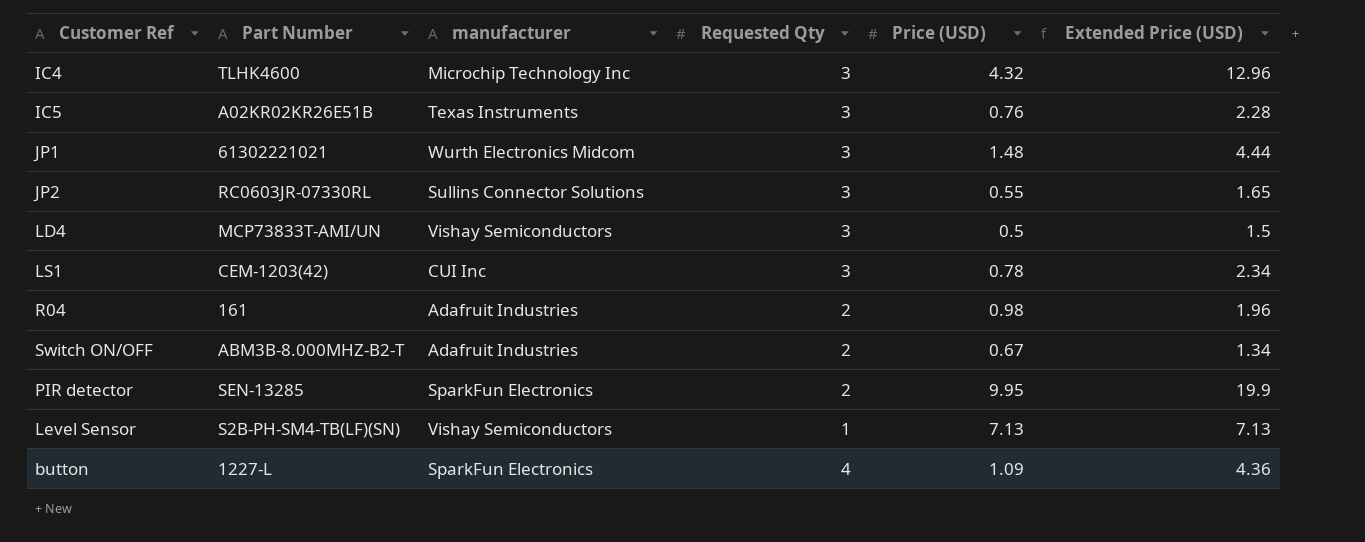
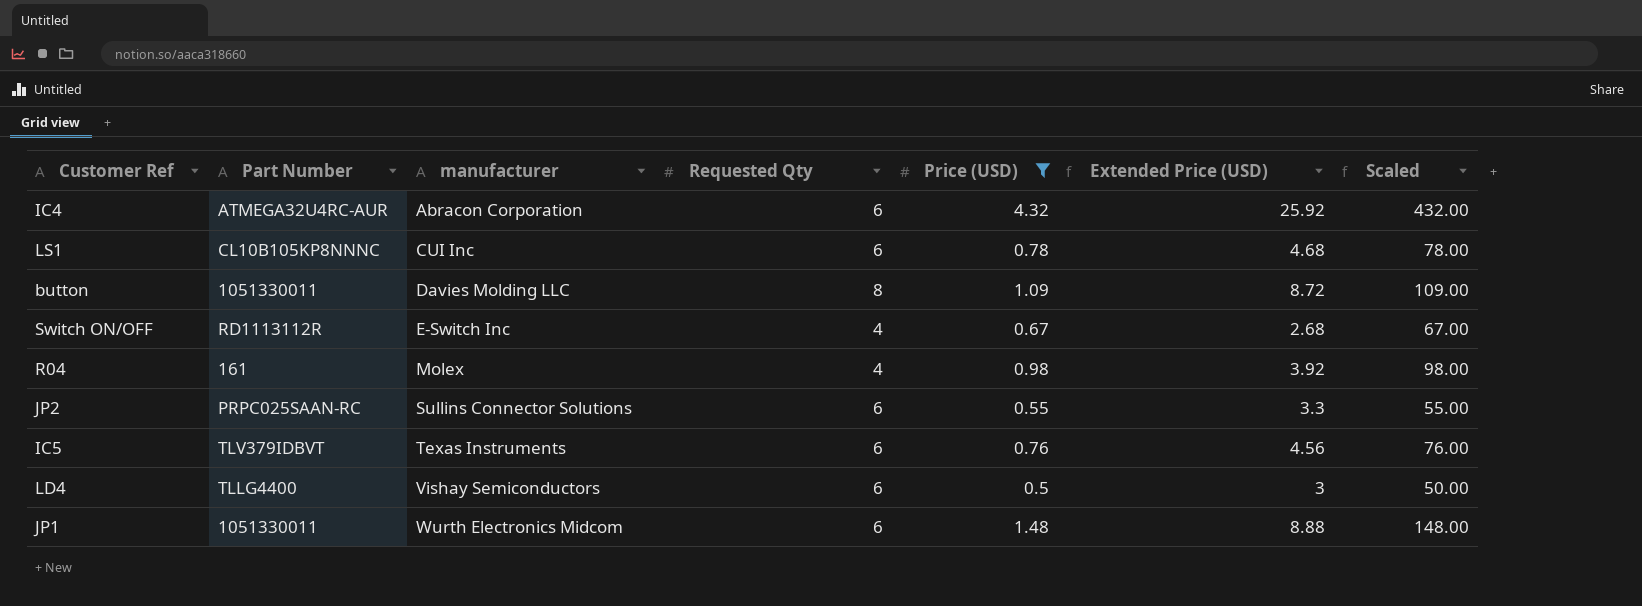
filter: none -> Price (USD) <= 4.32
row order: none -> manufacturer ascending
column Scaled | formula: none -> [Price (USD)] * 100
IC4 | Part Number: TLHK4600 -> ATMEGA32U4RC-AUR
IC4 | manufacturer: Microchip Technology Inc -> Abracon Corporation
IC4 | Requested Qty: 3 -> 6
IC4 | Extended Price (USD): 12.96 -> 25.92
LS1 | Part Number: CEM-1203(42) -> CL10B105KP8NNNC
LS1 | Requested Qty: 3 -> 6
LS1 | Extended Price (USD): 2.34 -> 4.68
button | Part Number: 1227-L -> 1051330011
button | manufacturer: SparkFun Electronics -> Davies Molding LLC
button | Requested Qty: 4 -> 8
button | Extended Price (USD): 4.36 -> 8.72
Switch ON/OFF | Part Number: ABM3B-8.000MHZ-B2-T -> RD1113112R
Switch ON/OFF | manufacturer: Adafruit Industries -> E-Switch Inc
Switch ON/OFF | Requested Qty: 2 -> 4
Switch ON/OFF | Extended Price (USD): 1.34 -> 2.68
R04 | manufacturer: Adafruit Industries -> Molex
R04 | Requested Qty: 2 -> 4
R04 | Extended Price (USD): 1.96 -> 3.92
JP2 | Part Number: RC0603JR-07330RL -> PRPC025SAAN-RC
JP2 | Requested Qty: 3 -> 6
JP2 | Extended Price (USD): 1.65 -> 3.3
IC5 | Part Number: A02KR02KR26E51B -> TLV379IDBVT
IC5 | Requested Qty: 3 -> 6
IC5 | Extended Price (USD): 2.28 -> 4.56
LD4 | Part Number: MCP73833T-AMI/UN -> TLLG4400
LD4 | Requested Qty: 3 -> 6
LD4 | Extended Price (USD): 1.5 -> 3
JP1 | Part Number: 61302221021 -> 1051330011
JP1 | Requested Qty: 3 -> 6
JP1 | Extended Price (USD): 4.44 -> 8.88

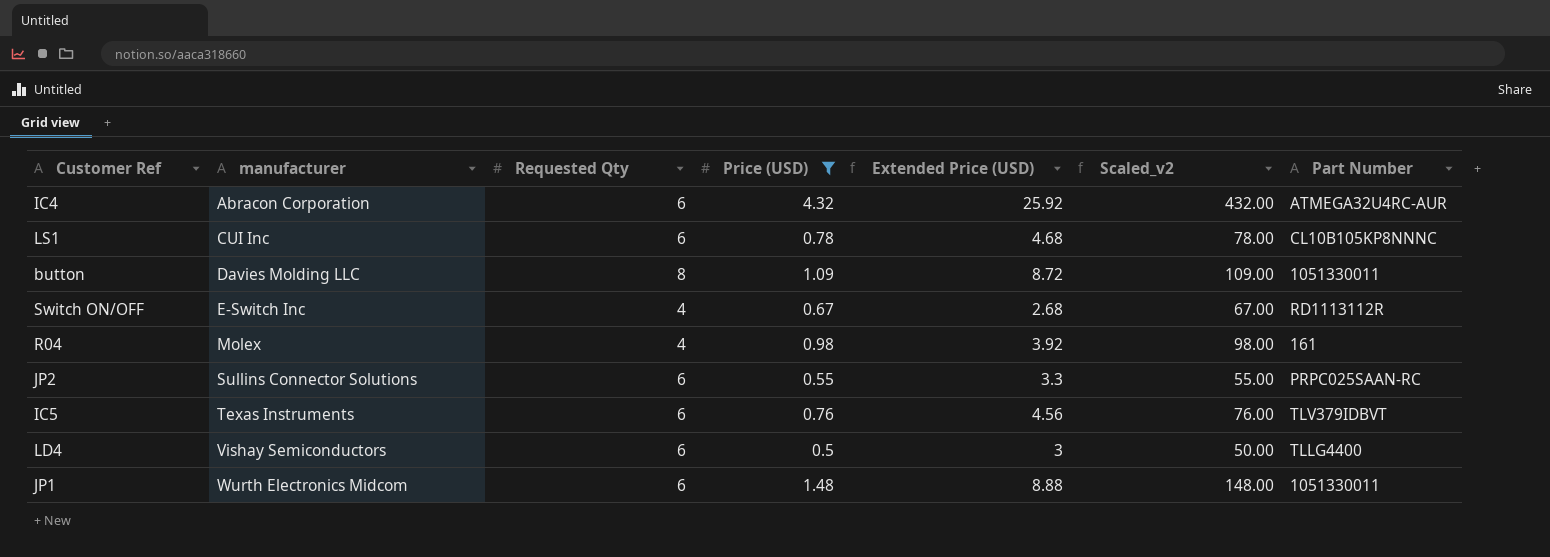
column name: Scaled -> Scaled_v2
column Part Number | position: 2 -> 7

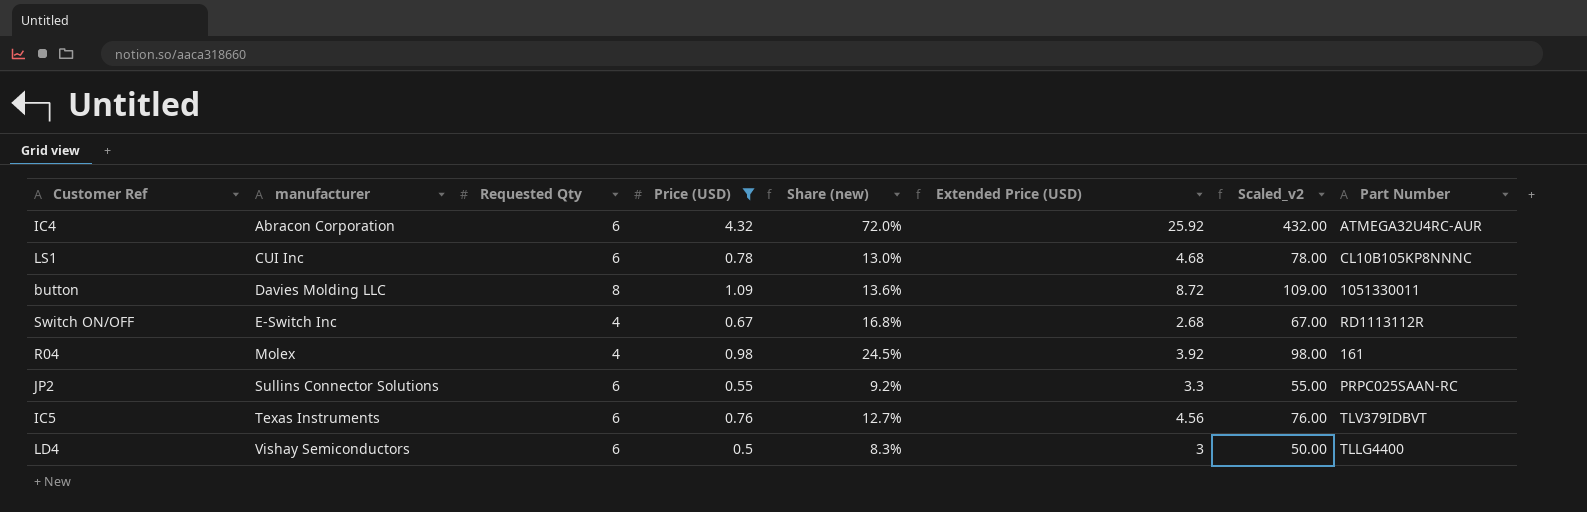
column Share (new) | formula: none -> [Price (USD)] / [Requested Qty]
row JP1: Wurth Electronics Midcom | 6 | 1.48 | 8.88 | 148.00 | 1051330011 -> none

